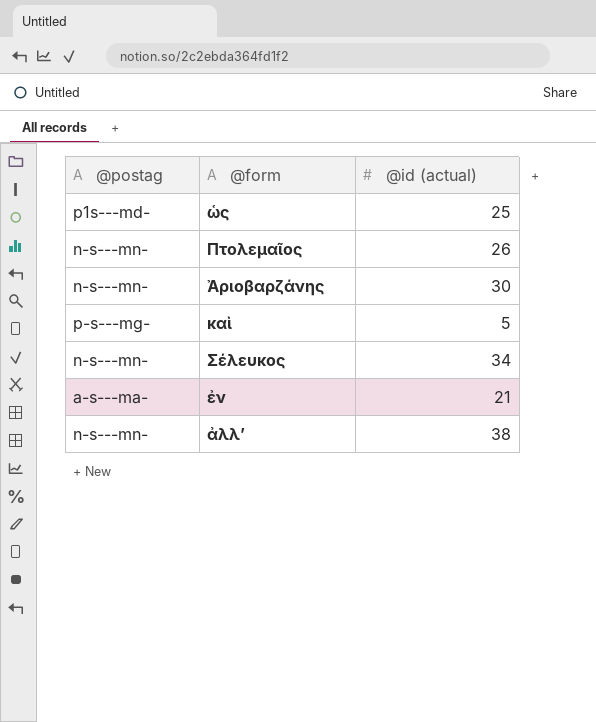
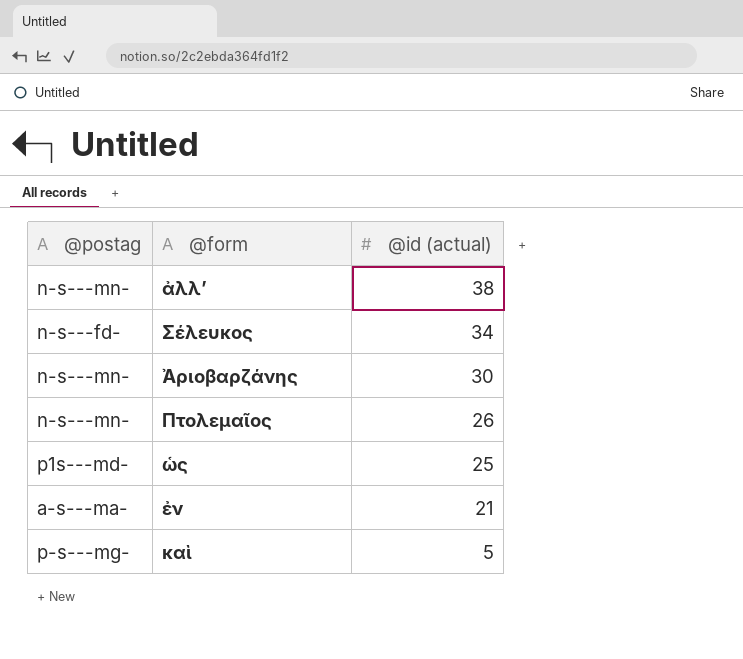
row order: none -> @id (actual) descending
Σέλευκος | @postag: n-s---mn- -> n-s---fd-

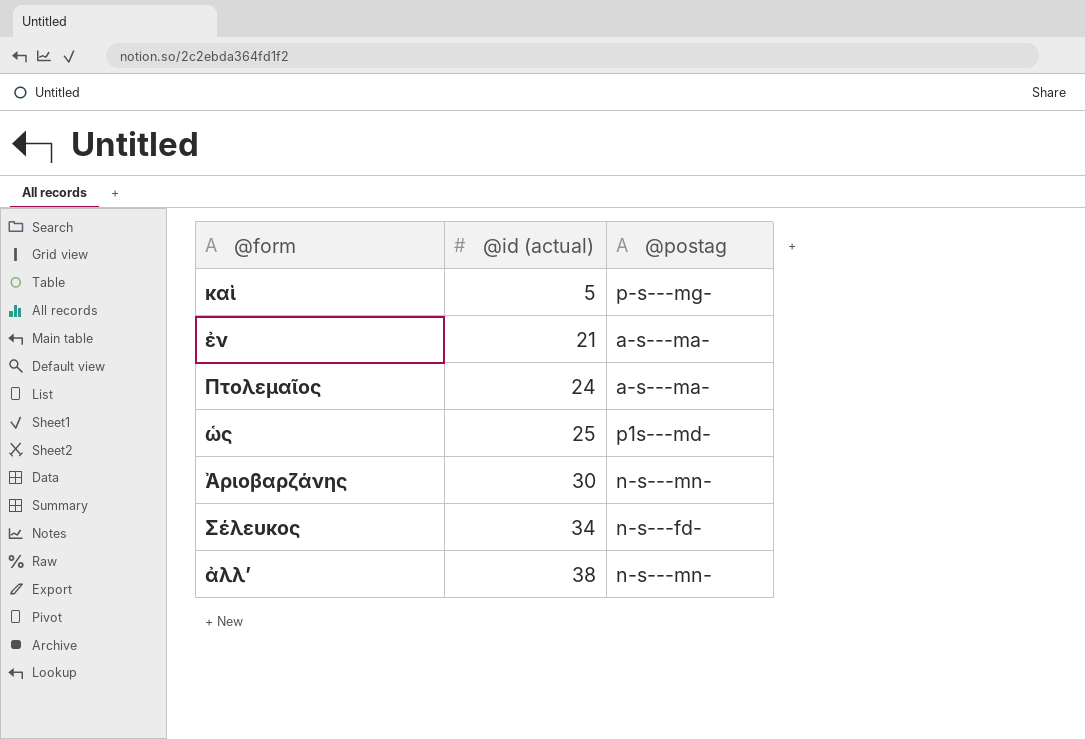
row order: @id (actual) descending -> @id (actual) ascending
column @postag | position: 1 -> 3
Πτολεμαῖος | @id (actual): 26 -> 24
Πτολεμαῖος | @postag: n-s---mn- -> a-s---ma-

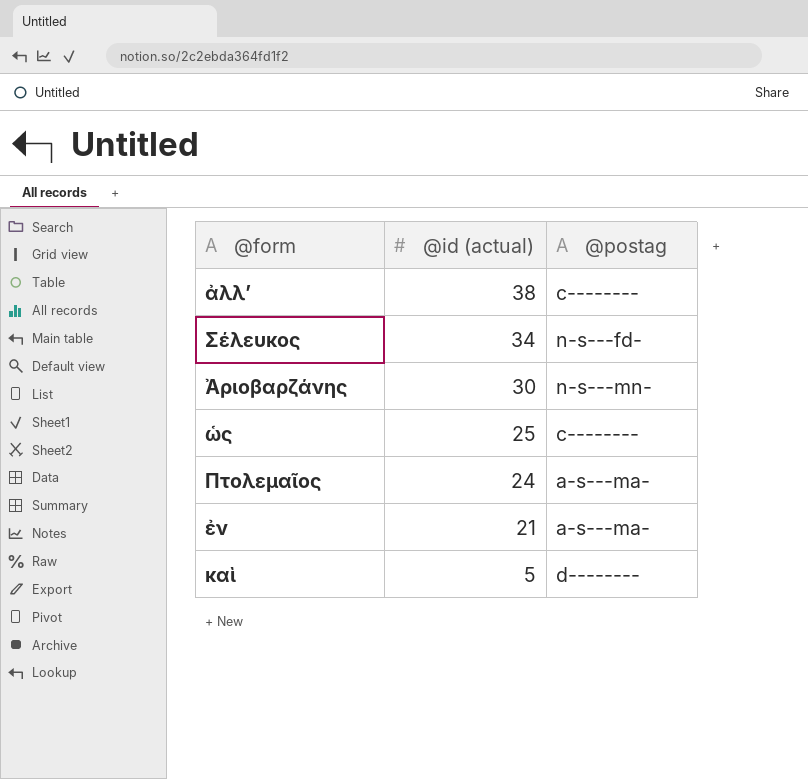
row order: @id (actual) ascending -> @id (actual) descending
ἀλλʼ | @postag: n-s---mn- -> c--------
ὡς | @postag: p1s---md- -> c--------
καὶ | @postag: p-s---mg- -> d--------

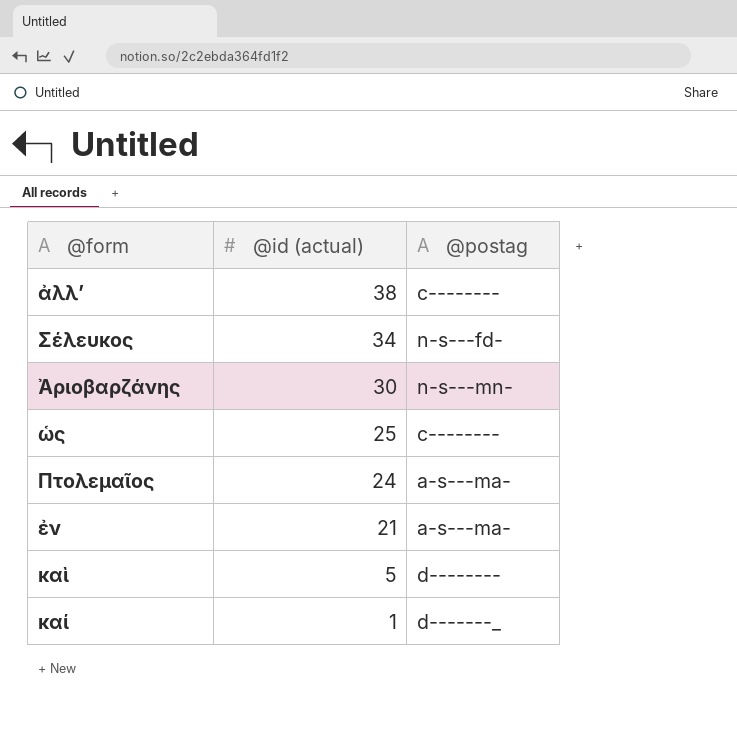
row καί: none -> 1 | d-------_

